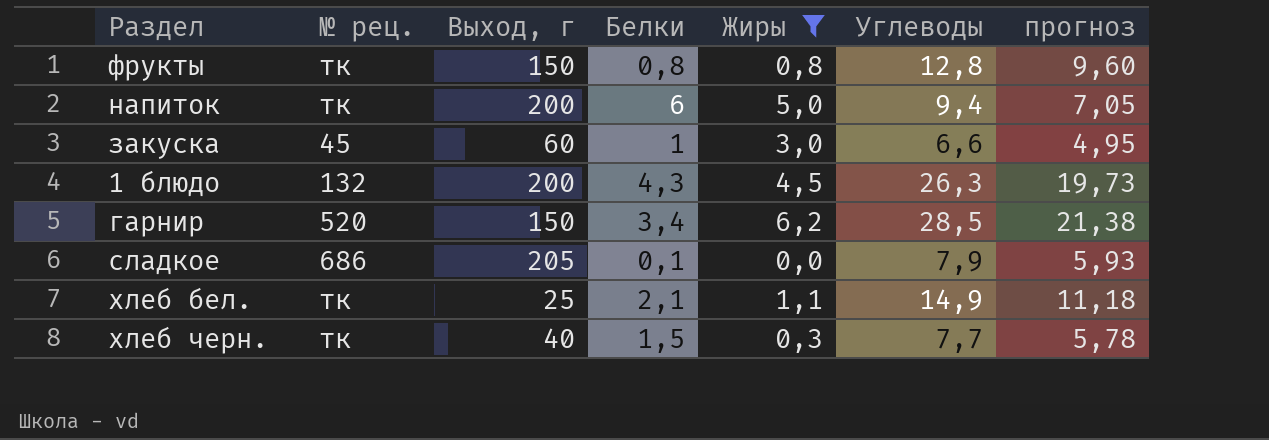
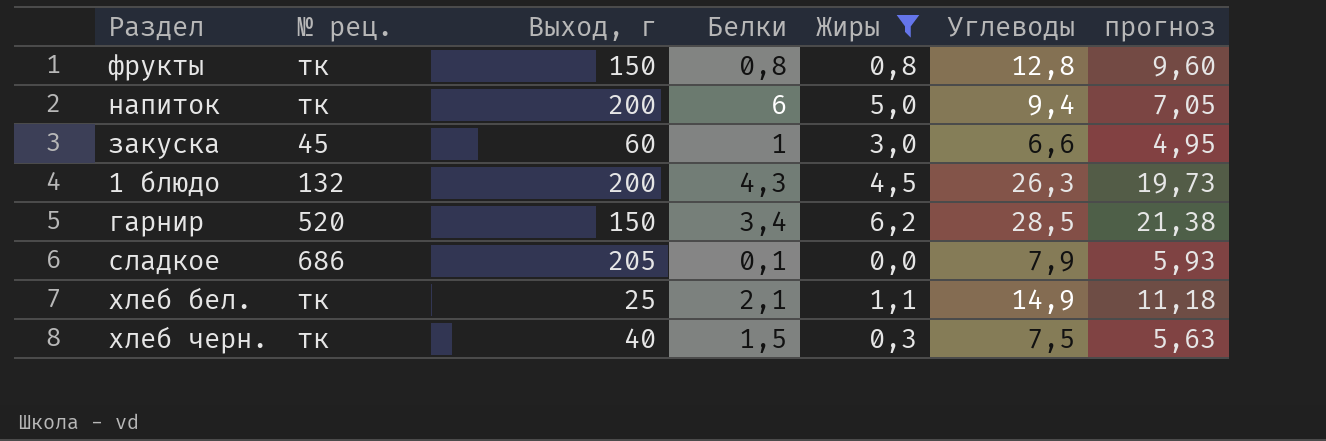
хлеб черн. | Углеводы: 7,7 -> 7,5
хлеб черн. | прогноз: 5,78 -> 5,63

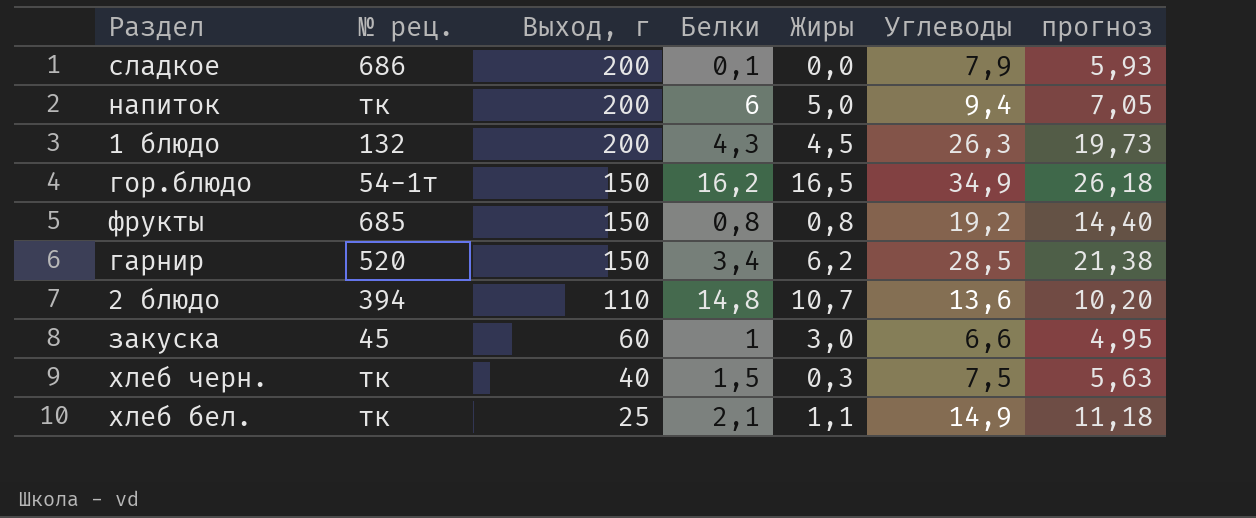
filter: Жиры <= 6,2 -> none
row order: none -> Выход, г descending
сладкое | Выход, г: 205 -> 200
фрукты | № рец.: тк -> 685
фрукты | Углеводы: 12,8 -> 19,2
фрукты | прогноз: 9,60 -> 14,40

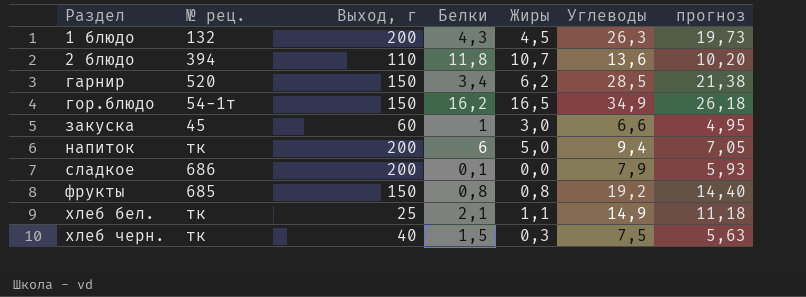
row order: Выход, г descending -> Раздел ascending
2 блюдо | Белки: 14,8 -> 11,8

